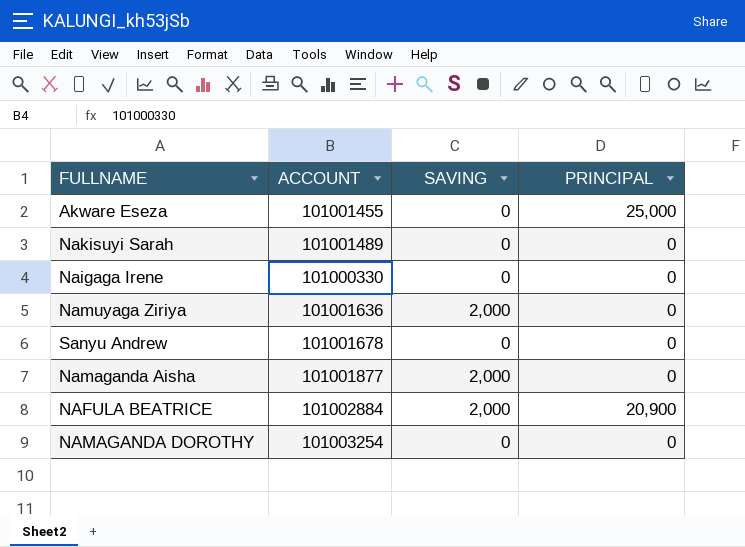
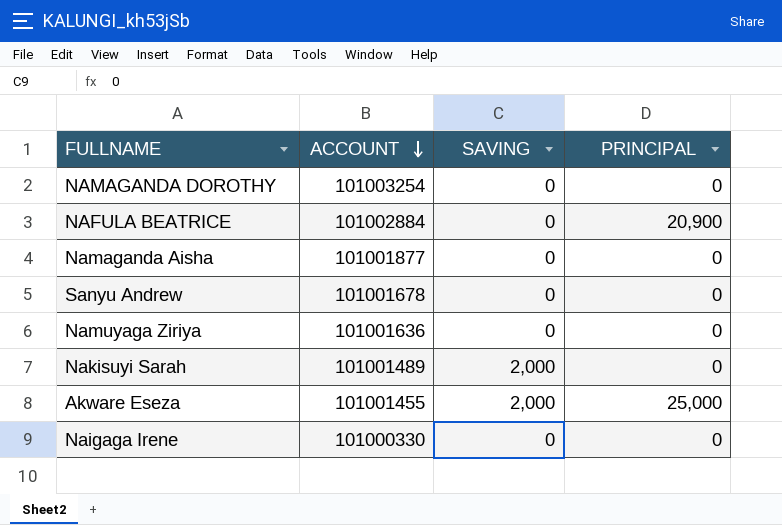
row order: none -> ACCOUNT descending
NAFULA BEATRICE | SAVING: 2,000 -> 0
Namaganda Aisha | SAVING: 2,000 -> 0
Namuyaga Ziriya | SAVING: 2,000 -> 0
Nakisuyi Sarah | SAVING: 0 -> 2,000
Akware Eseza | SAVING: 0 -> 2,000

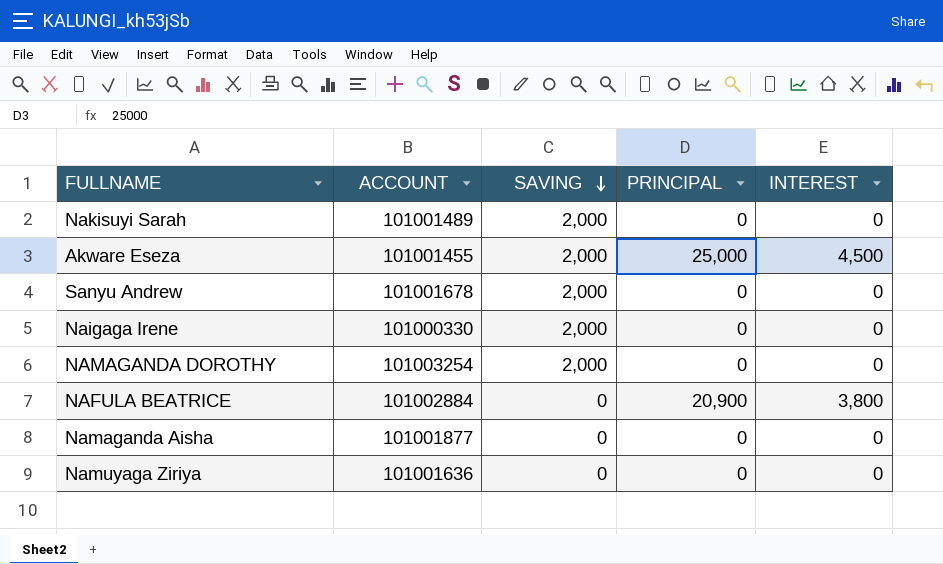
row order: ACCOUNT descending -> SAVING descending
column INTEREST | position: none -> 5
Sanyu Andrew | SAVING: 0 -> 2,000
Naigaga Irene | SAVING: 0 -> 2,000
NAMAGANDA DOROTHY | SAVING: 0 -> 2,000

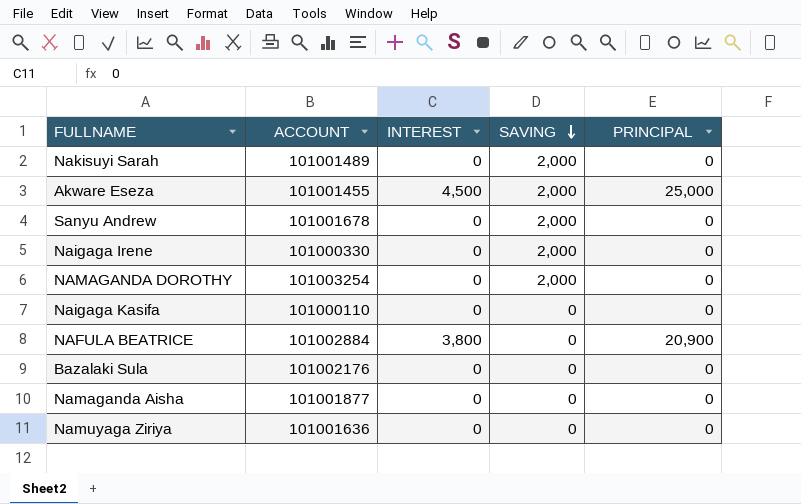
column INTEREST | position: 5 -> 3
row Naigaga Kasifa: none -> 101000110 | 0 | 0 | 0
row Bazalaki Sula: none -> 101002176 | 0 | 0 | 0

